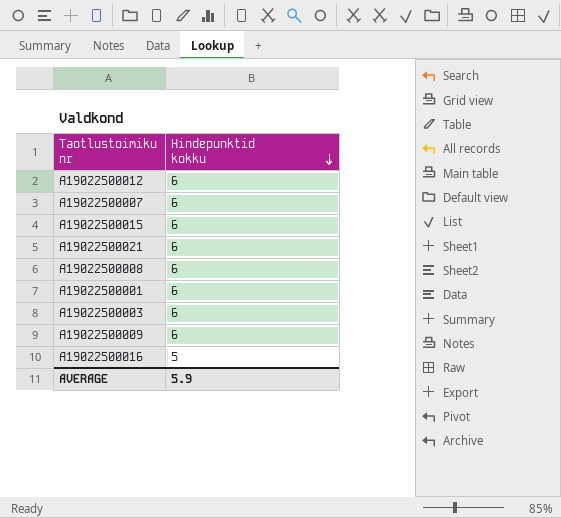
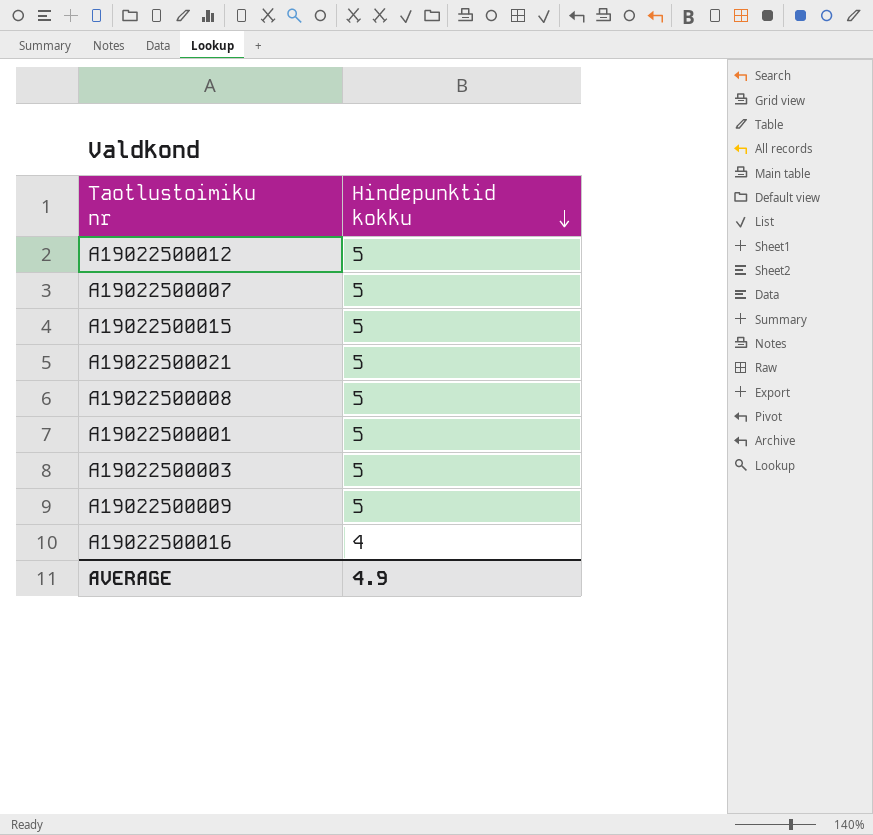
A19022500012 | Hindepunktid kokku: 6 -> 5
A19022500007 | Hindepunktid kokku: 6 -> 5
A19022500015 | Hindepunktid kokku: 6 -> 5
A19022500021 | Hindepunktid kokku: 6 -> 5
A19022500008 | Hindepunktid kokku: 6 -> 5
A19022500001 | Hindepunktid kokku: 6 -> 5
A19022500003 | Hindepunktid kokku: 6 -> 5
A19022500009 | Hindepunktid kokku: 6 -> 5
A19022500016 | Hindepunktid kokku: 5 -> 4
AVERAGE | Hindepunktid kokku: 5.9 -> 4.9

